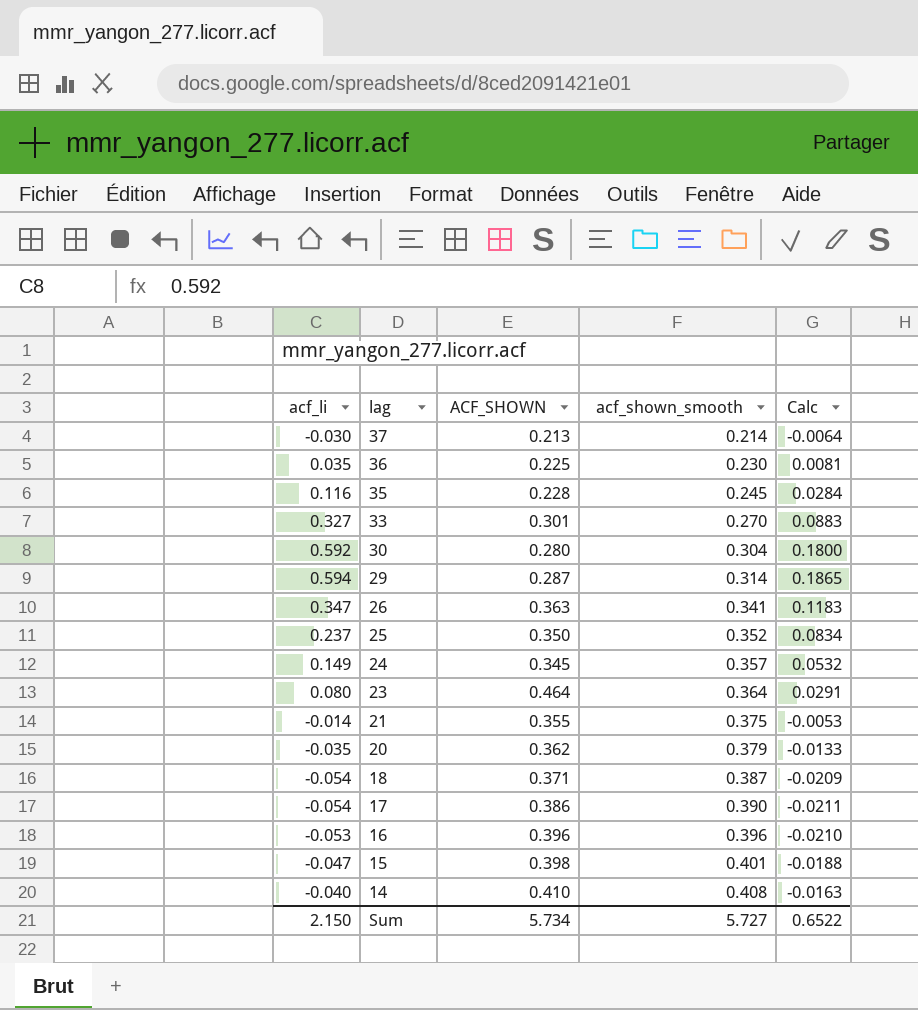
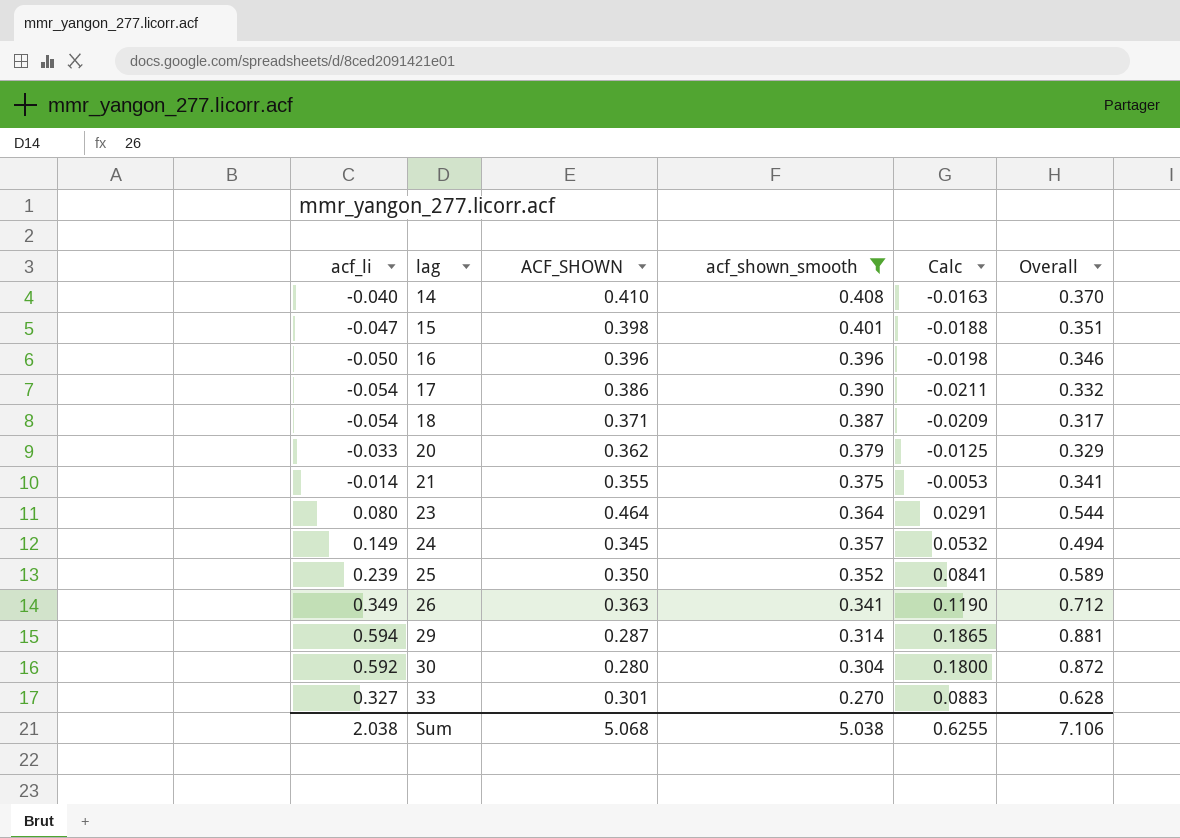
filter: none -> acf_shown_smooth >= 0.270
row order: lag descending -> lag ascending
column Overall | formula: none -> [acf_li] + [ACF_SHOWN]
16 | acf_li: -0.053 -> -0.050
16 | Calc: -0.0210 -> -0.0198
20 | acf_li: -0.035 -> -0.033
20 | Calc: -0.0133 -> -0.0125
25 | acf_li: 0.237 -> 0.239
25 | Calc: 0.0834 -> 0.0841
26 | acf_li: 0.347 -> 0.349
26 | Calc: 0.1183 -> 0.1190
Sum | acf_li: 2.150 -> 2.038
Sum | ACF_SHOWN: 5.734 -> 5.068
Sum | acf_shown_smooth: 5.727 -> 5.038
Sum | Calc: 0.6522 -> 0.6255

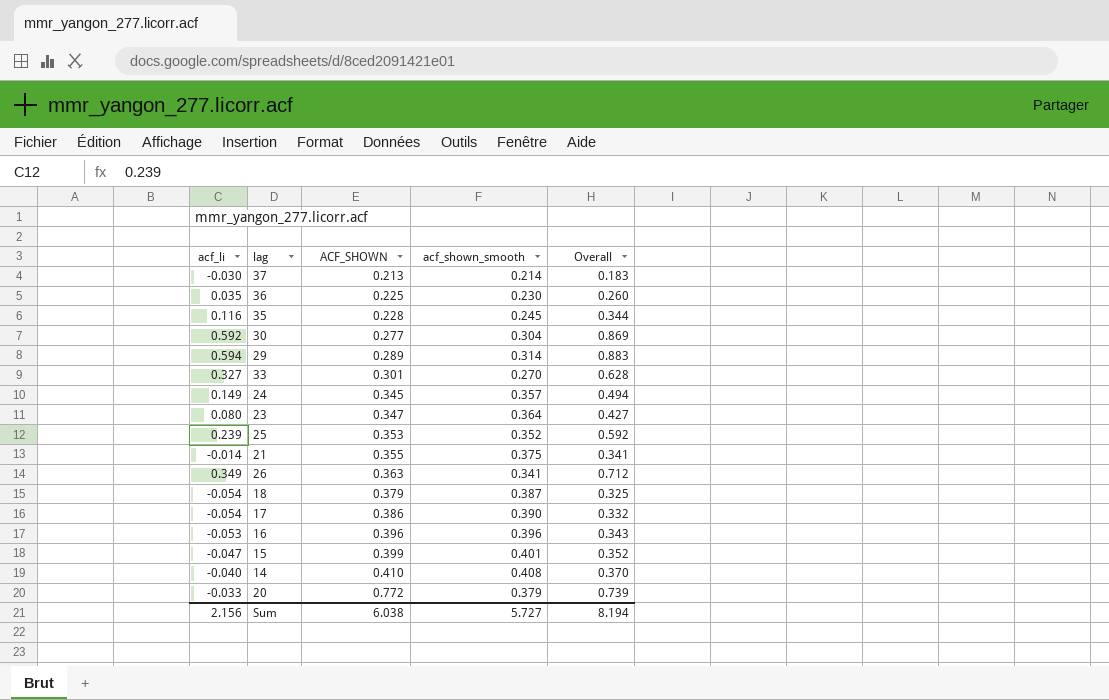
filter: acf_shown_smooth >= 0.270 -> none
row order: lag ascending -> ACF_SHOWN ascending
column Calc | formula: [acf_li] * [acf_shown_smooth] -> none
30 | ACF_SHOWN: 0.280 -> 0.277
30 | Overall: 0.872 -> 0.869
29 | ACF_SHOWN: 0.287 -> 0.289
29 | Overall: 0.881 -> 0.883
23 | ACF_SHOWN: 0.464 -> 0.347
23 | Overall: 0.544 -> 0.427
25 | ACF_SHOWN: 0.350 -> 0.353
25 | Overall: 0.589 -> 0.592
18 | ACF_SHOWN: 0.371 -> 0.379
18 | Overall: 0.317 -> 0.325
16 | acf_li: -0.050 -> -0.053
16 | Overall: 0.346 -> 0.343
15 | ACF_SHOWN: 0.398 -> 0.399
15 | Overall: 0.351 -> 0.352
20 | ACF_SHOWN: 0.362 -> 0.772
20 | Overall: 0.329 -> 0.739
Sum | acf_li: 2.038 -> 2.156
Sum | ACF_SHOWN: 5.068 -> 6.038
Sum | acf_shown_smooth: 5.038 -> 5.727
Sum | Overall: 7.106 -> 8.194

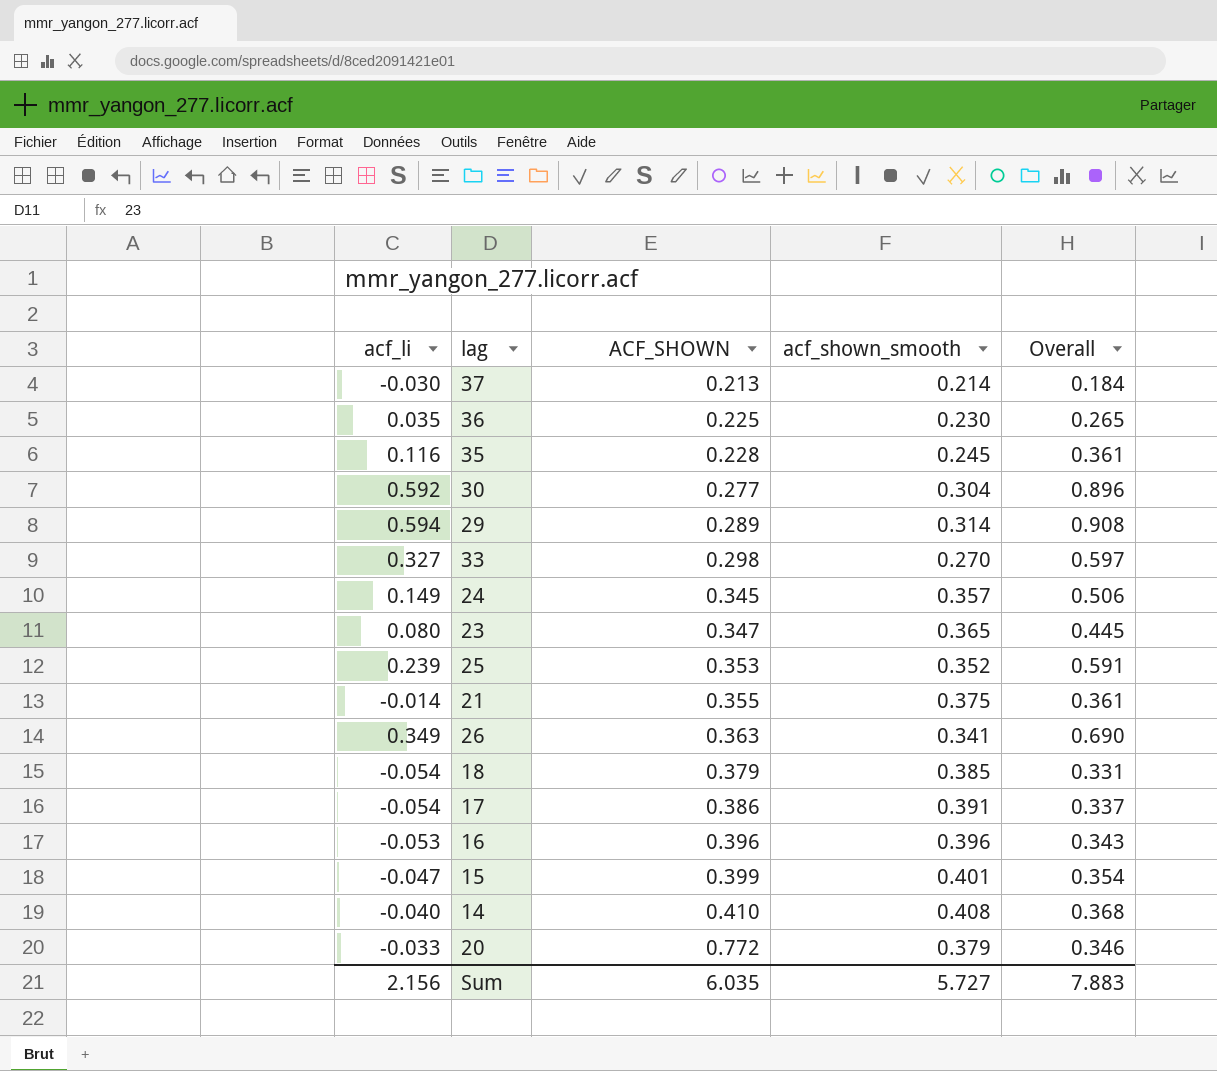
column Overall | formula: [acf_li] + [ACF_SHOWN] -> [acf_li] + [acf_shown_smooth]
33 | ACF_SHOWN: 0.301 -> 0.298
23 | acf_shown_smooth: 0.364 -> 0.365
18 | acf_shown_smooth: 0.387 -> 0.385
17 | acf_shown_smooth: 0.390 -> 0.391
Sum | ACF_SHOWN: 6.038 -> 6.035
Sum | Overall: 8.194 -> 7.883

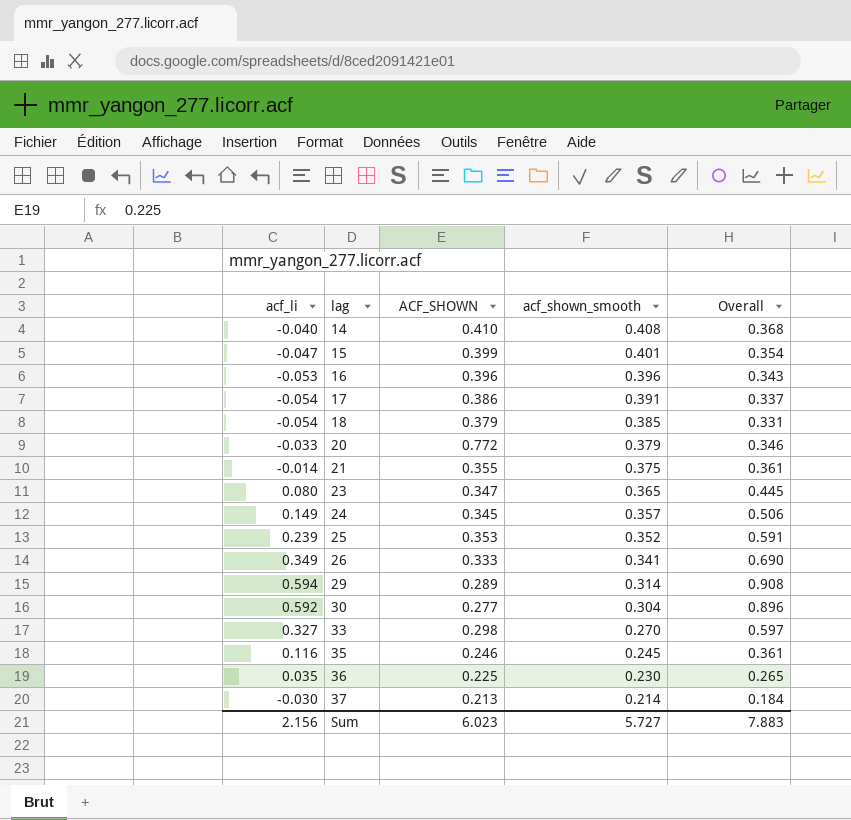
row order: ACF_SHOWN ascending -> lag ascending
26 | ACF_SHOWN: 0.363 -> 0.333
35 | ACF_SHOWN: 0.228 -> 0.246
Sum | ACF_SHOWN: 6.035 -> 6.023

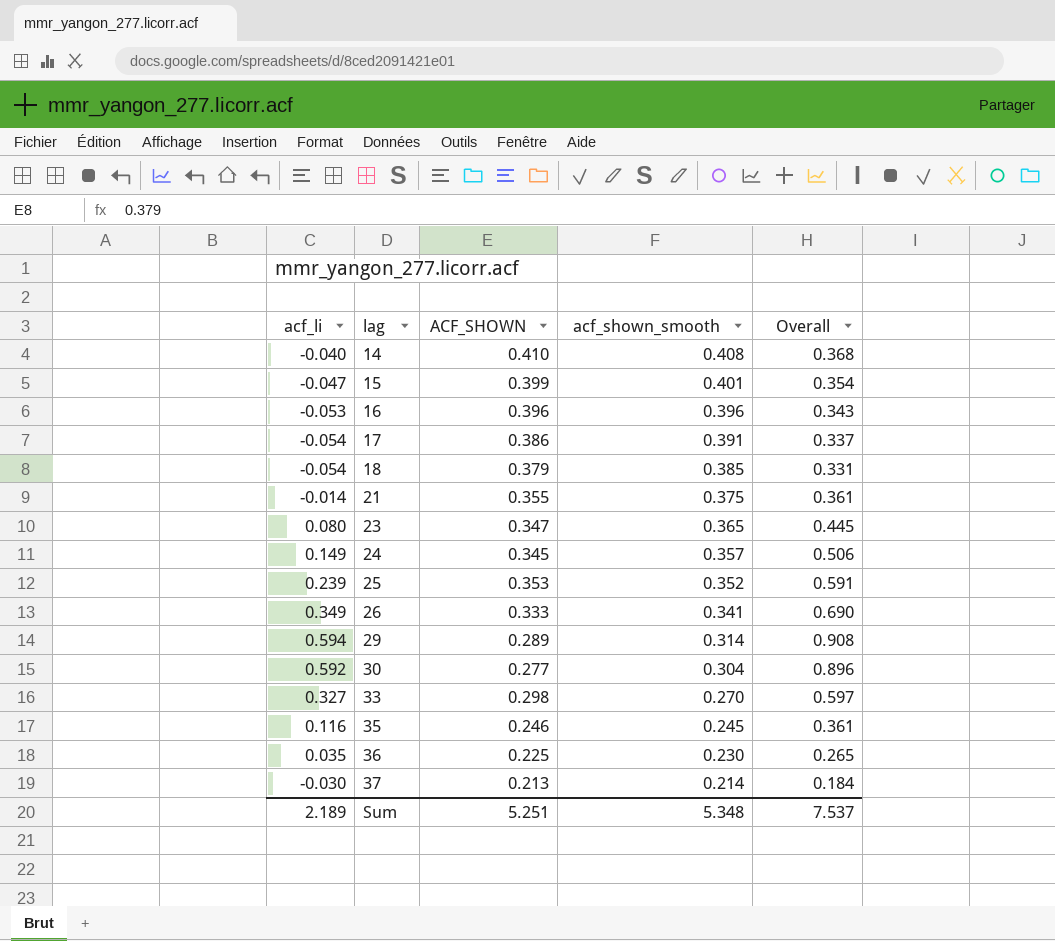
row 20: -0.033 | 0.772 | 0.379 | 0.346 -> none
Sum | acf_li: 2.156 -> 2.189
Sum | ACF_SHOWN: 6.023 -> 5.251
Sum | acf_shown_smooth: 5.727 -> 5.348
Sum | Overall: 7.883 -> 7.537

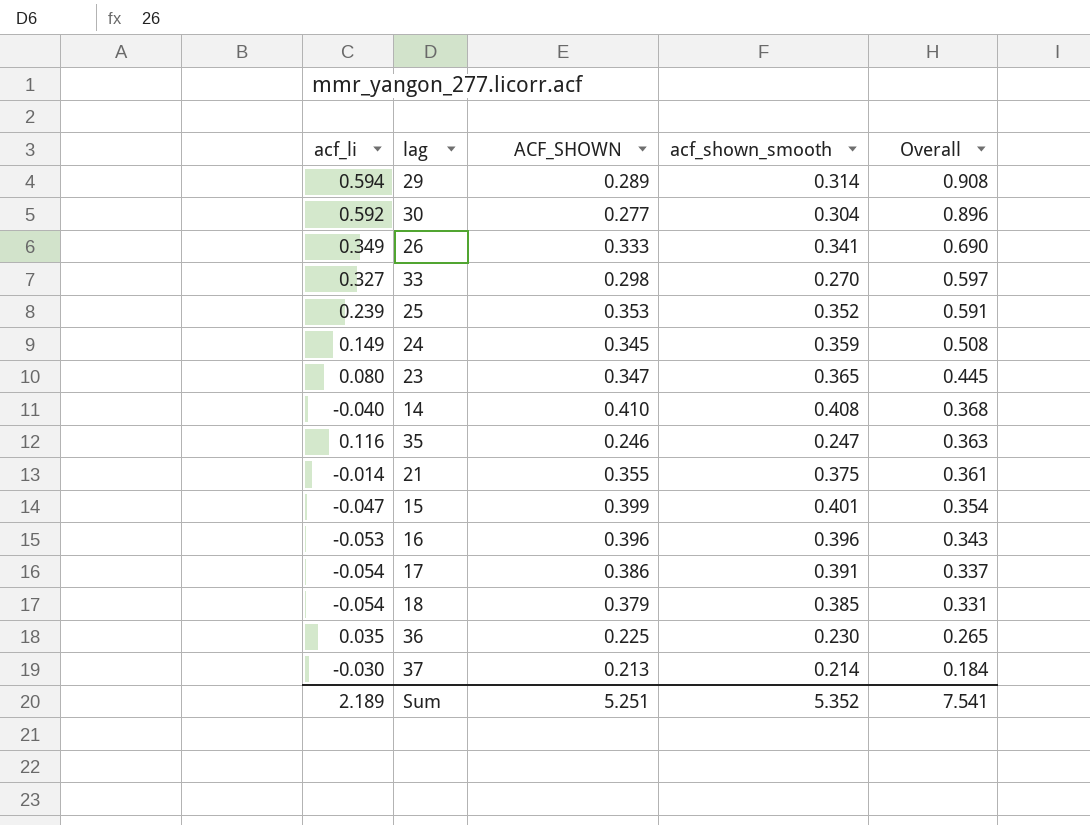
row order: lag ascending -> Overall descending
24 | acf_shown_smooth: 0.357 -> 0.359
24 | Overall: 0.506 -> 0.508
35 | acf_shown_smooth: 0.245 -> 0.247
35 | Overall: 0.361 -> 0.363
Sum | acf_shown_smooth: 5.348 -> 5.352
Sum | Overall: 7.537 -> 7.541

